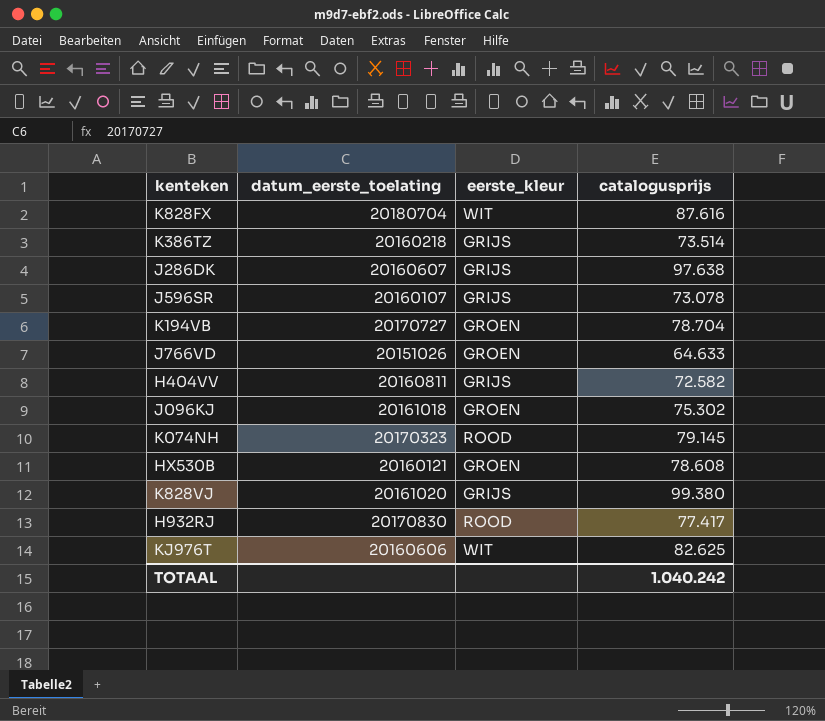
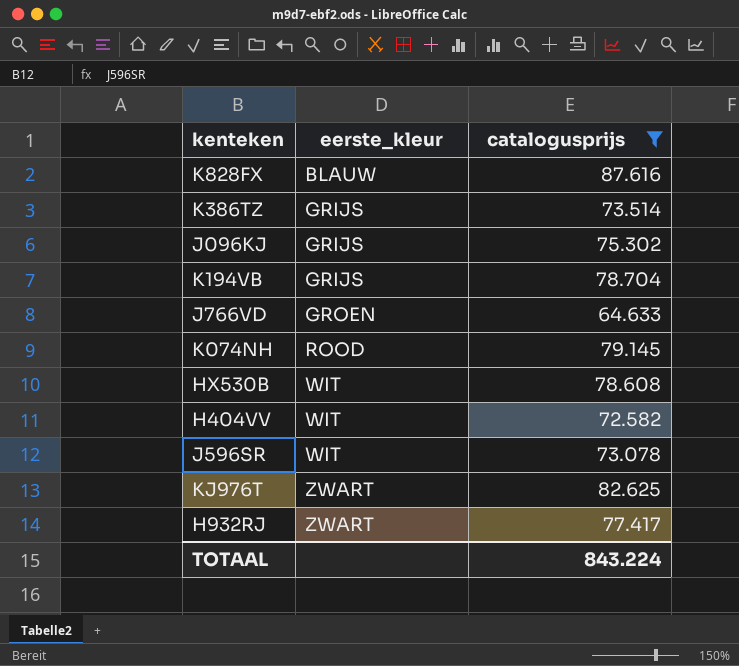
filter: none -> catalogusprijs <= 87.616
row order: none -> eerste_kleur ascending
column datum_eerste_toelating | position: 2 -> none
K828FX | eerste_kleur: WIT -> BLAUW
J096KJ | eerste_kleur: GROEN -> GRIJS
K194VB | eerste_kleur: GROEN -> GRIJS
HX530B | eerste_kleur: GROEN -> WIT
H404VV | eerste_kleur: GRIJS -> WIT
J596SR | eerste_kleur: GRIJS -> WIT
KJ976T | eerste_kleur: WIT -> ZWART
H932RJ | eerste_kleur: ROOD -> ZWART
TOTAAL | catalogusprijs: 1.040.242 -> 843.224

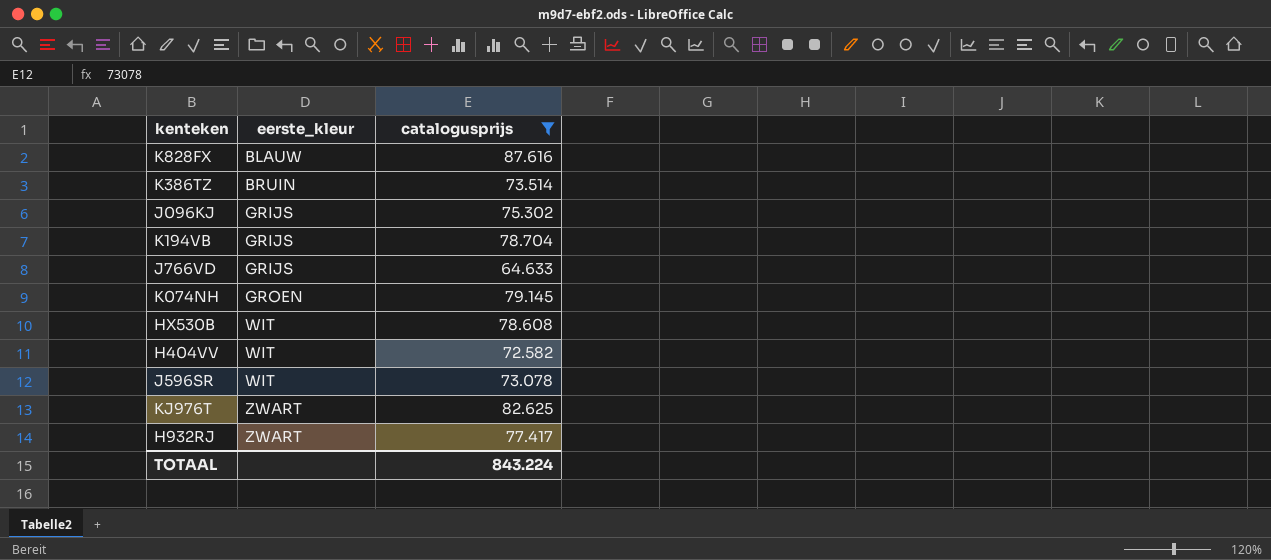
K386TZ | eerste_kleur: GRIJS -> BRUIN
J766VD | eerste_kleur: GROEN -> GRIJS
K074NH | eerste_kleur: ROOD -> GROEN

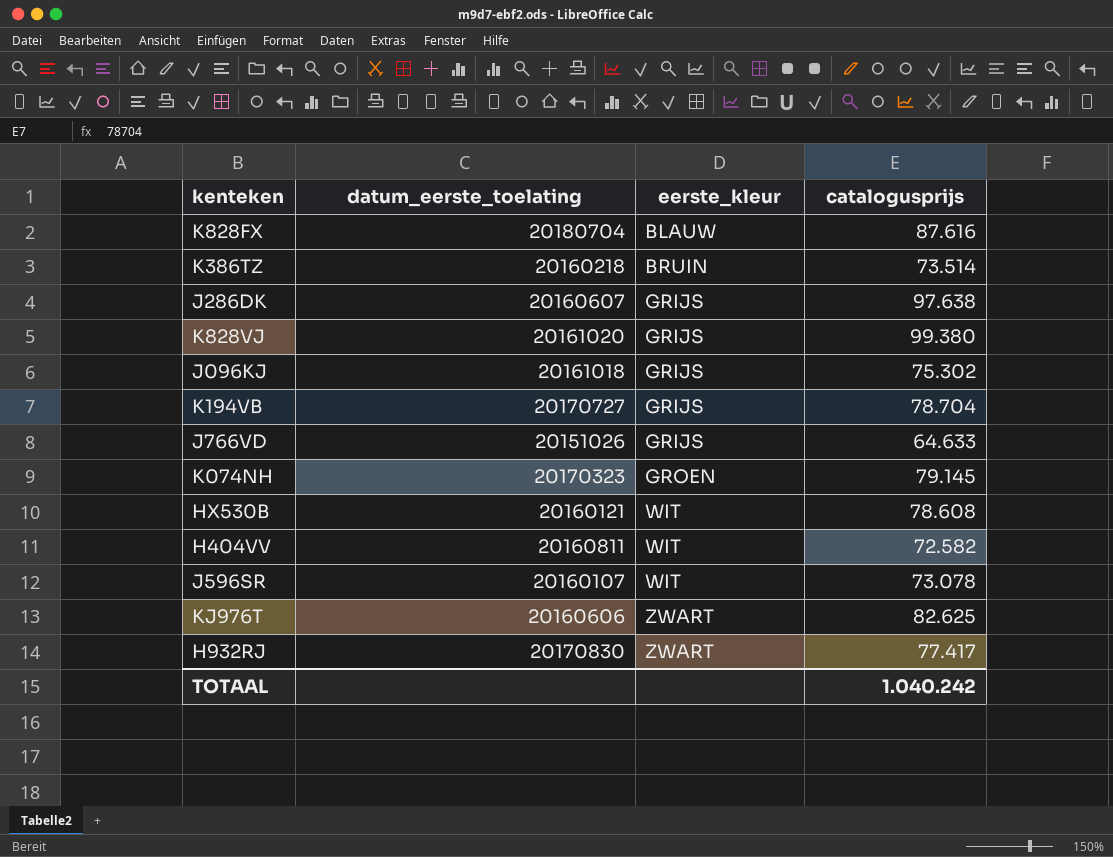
filter: catalogusprijs <= 87.616 -> none
column datum_eerste_toelating | position: none -> 2
TOTAAL | catalogusprijs: 843.224 -> 1.040.242

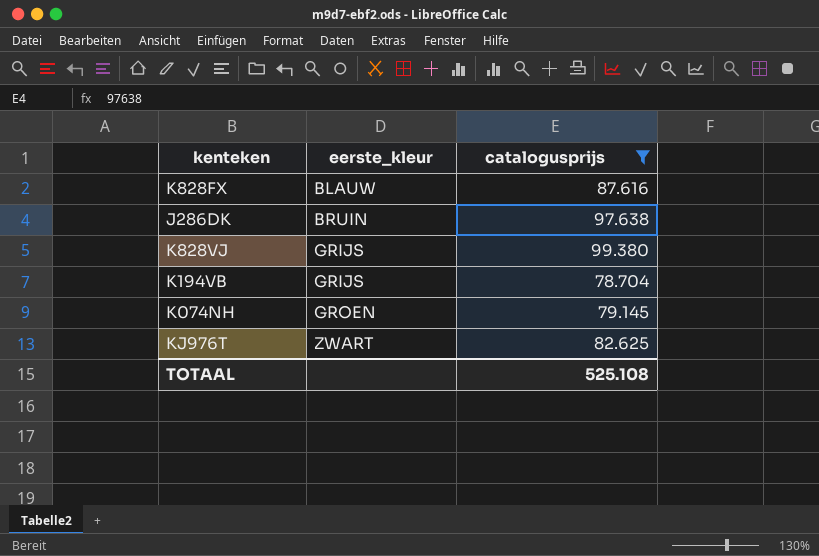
filter: none -> catalogusprijs >= 78.704
column datum_eerste_toelating | position: 2 -> none
J286DK | eerste_kleur: GRIJS -> BRUIN
TOTAAL | catalogusprijs: 1.040.242 -> 525.108

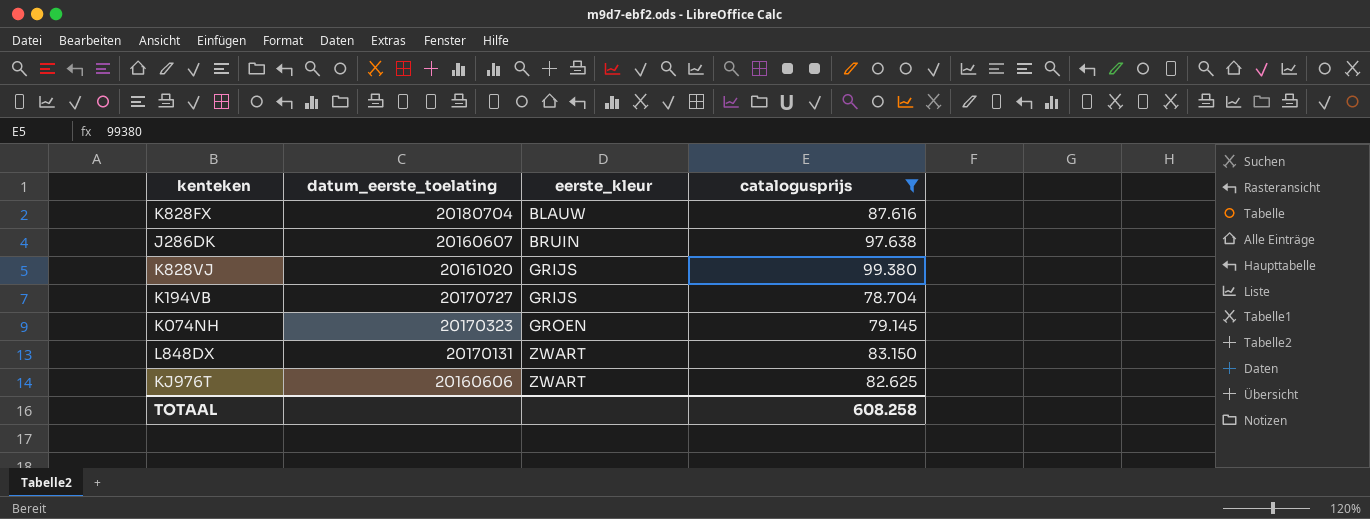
column datum_eerste_toelating | position: none -> 2
row L848DX: none -> 20170131 | ZWART | 83.150
TOTAAL | catalogusprijs: 525.108 -> 608.258

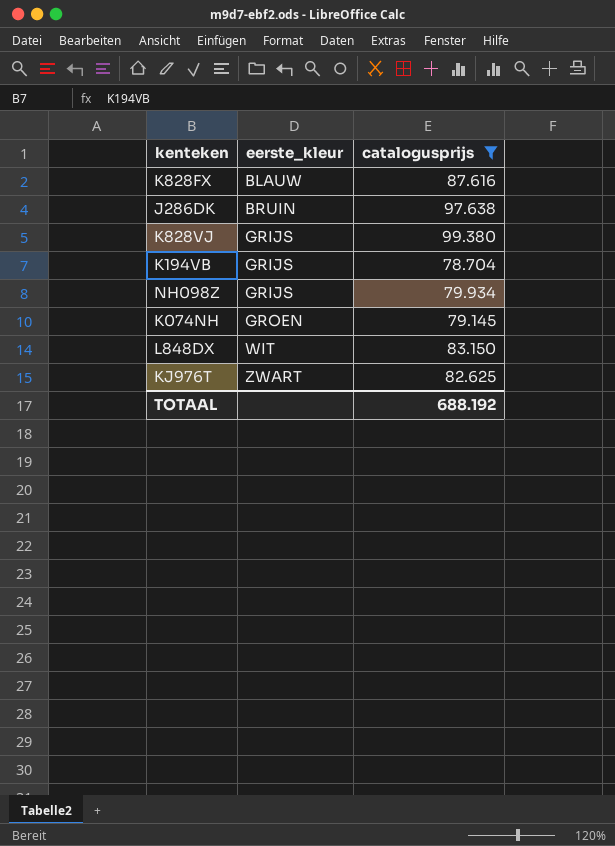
column datum_eerste_toelating | position: 2 -> none
row NH098Z: none -> GRIJS | 79.934
L848DX | eerste_kleur: ZWART -> WIT
TOTAAL | catalogusprijs: 608.258 -> 688.192

